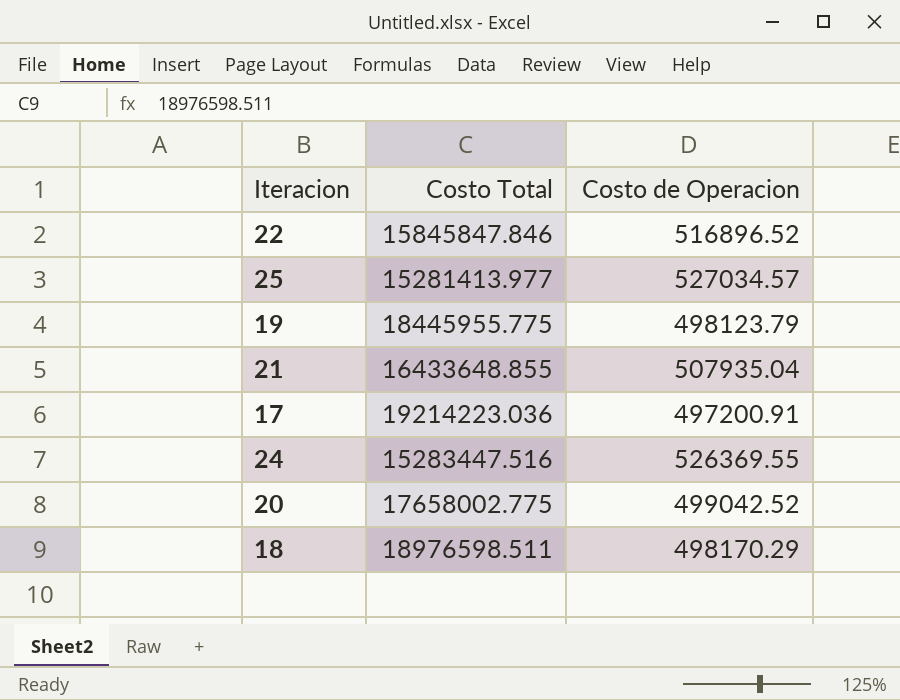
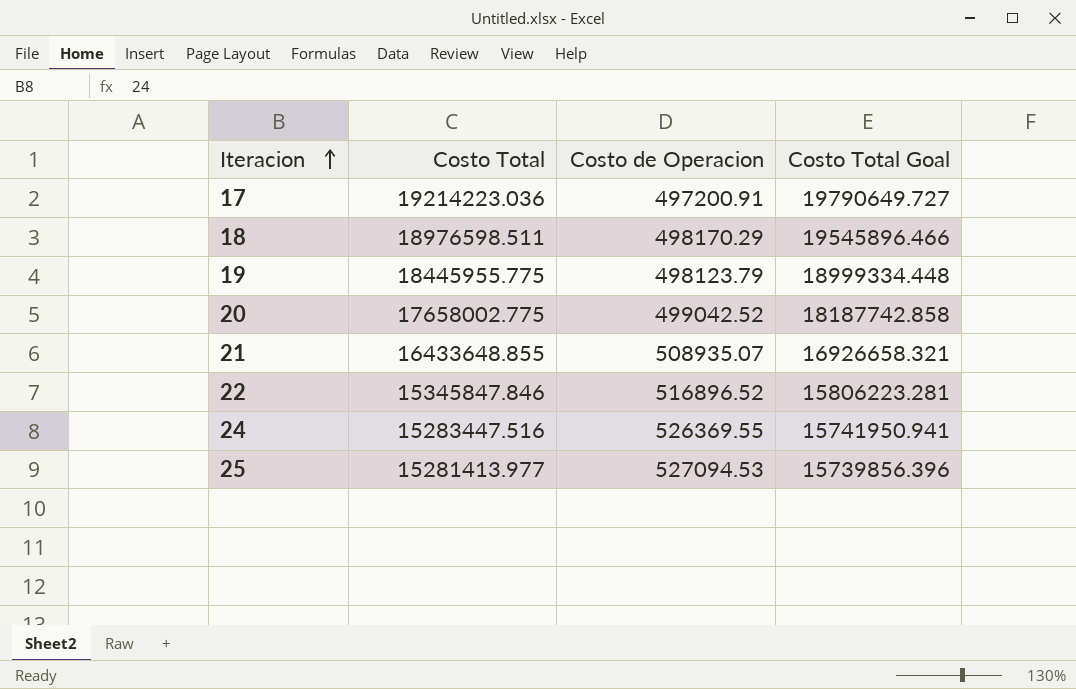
row order: none -> Iteracion ascending
column Costo Total Goal | formula: none -> [Costo Total] * 1.03
21 | Costo de Operacion: 507935.04 -> 508935.07
22 | Costo Total: 15845847.846 -> 15345847.846
25 | Costo de Operacion: 527034.57 -> 527094.53

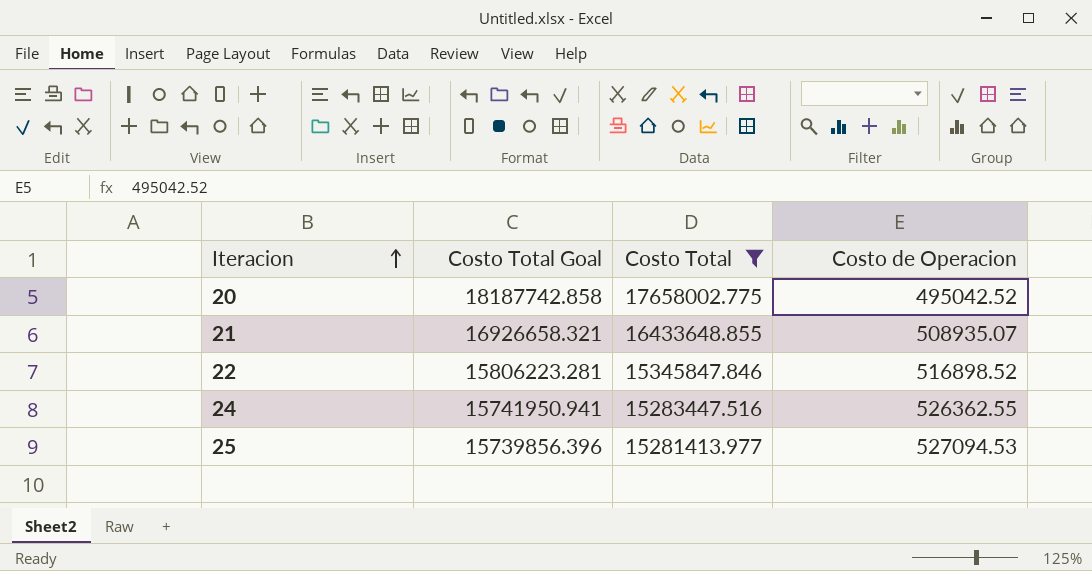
filter: none -> Costo Total <= 17658002.775
column Costo Total Goal | position: 4 -> 2
20 | Costo de Operacion: 499042.52 -> 495042.52
22 | Costo de Operacion: 516896.52 -> 516898.52
24 | Costo de Operacion: 526369.55 -> 526362.55

